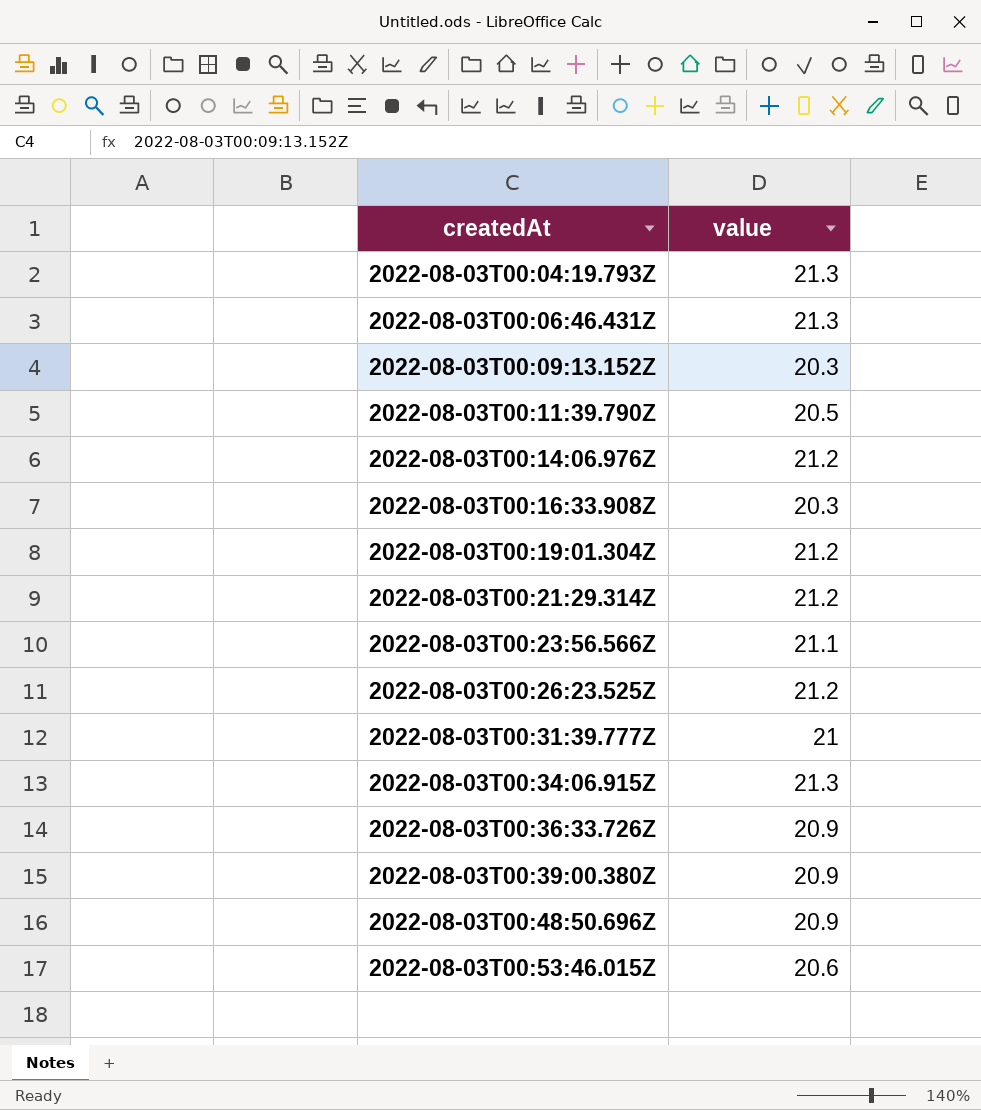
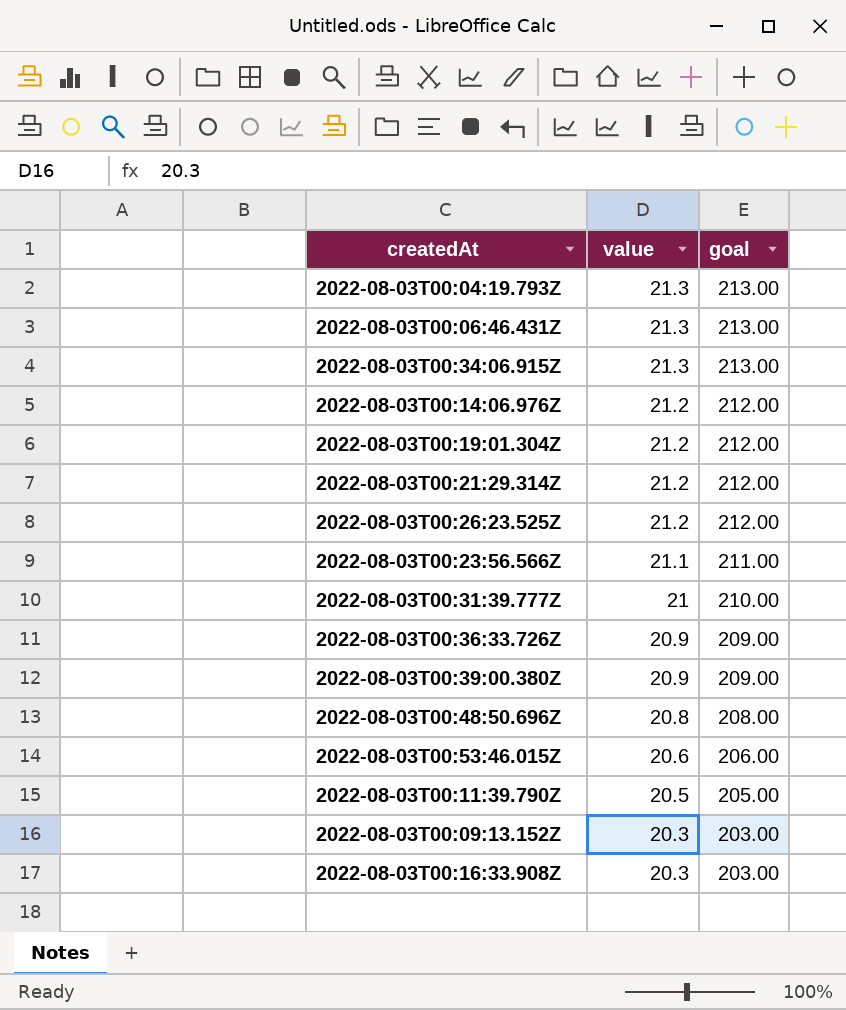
row order: createdAt ascending -> value descending
column goal | formula: none -> [value] * 10
2022-08-03T00:48:50.696Z | value: 20.9 -> 20.8

